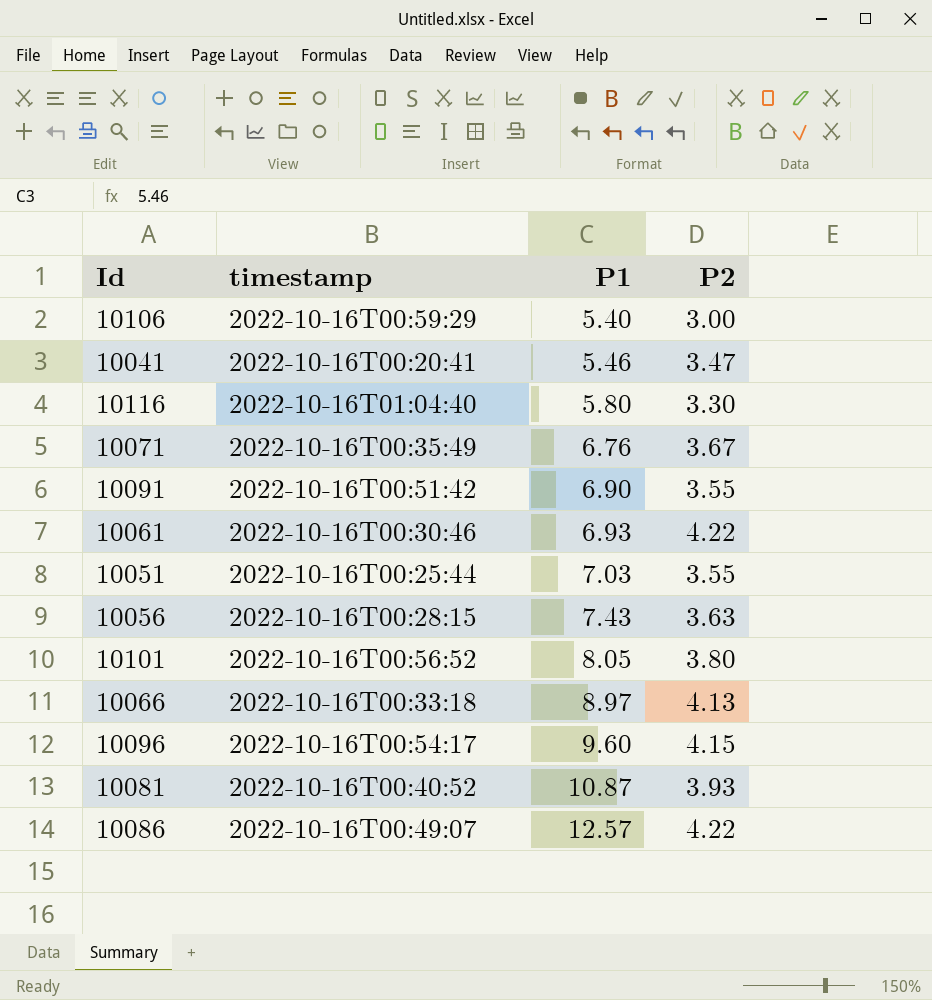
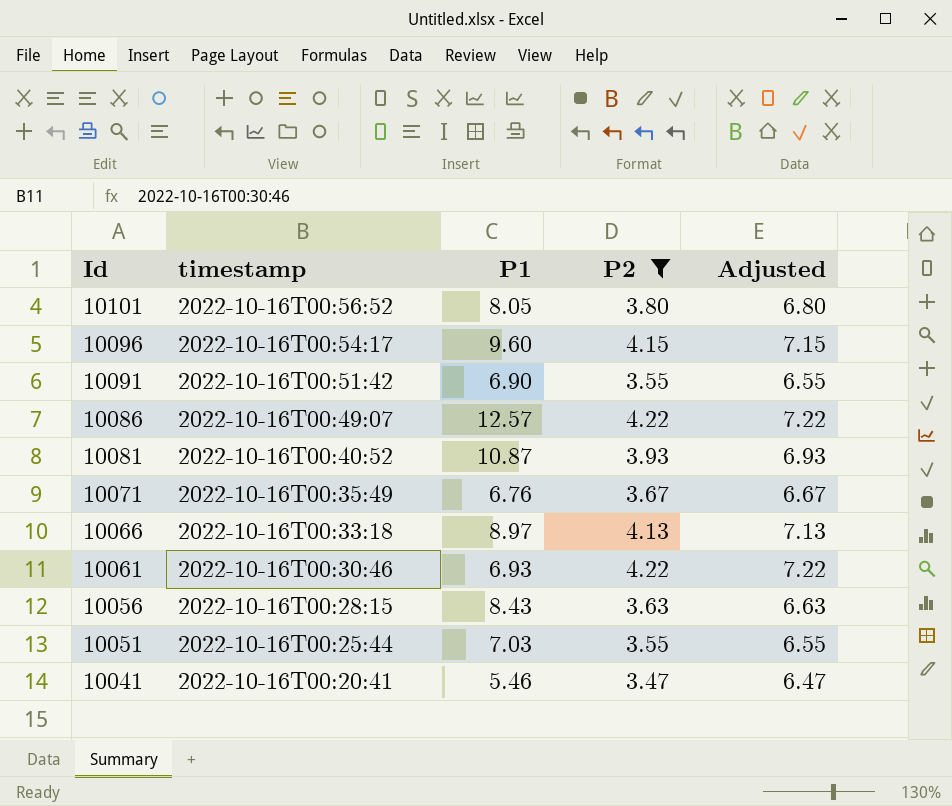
filter: none -> P2 >= 3.47
row order: P1 ascending -> Id descending
column Adjusted | formula: none -> [P2] + 3
10056 | P1: 7.43 -> 8.43

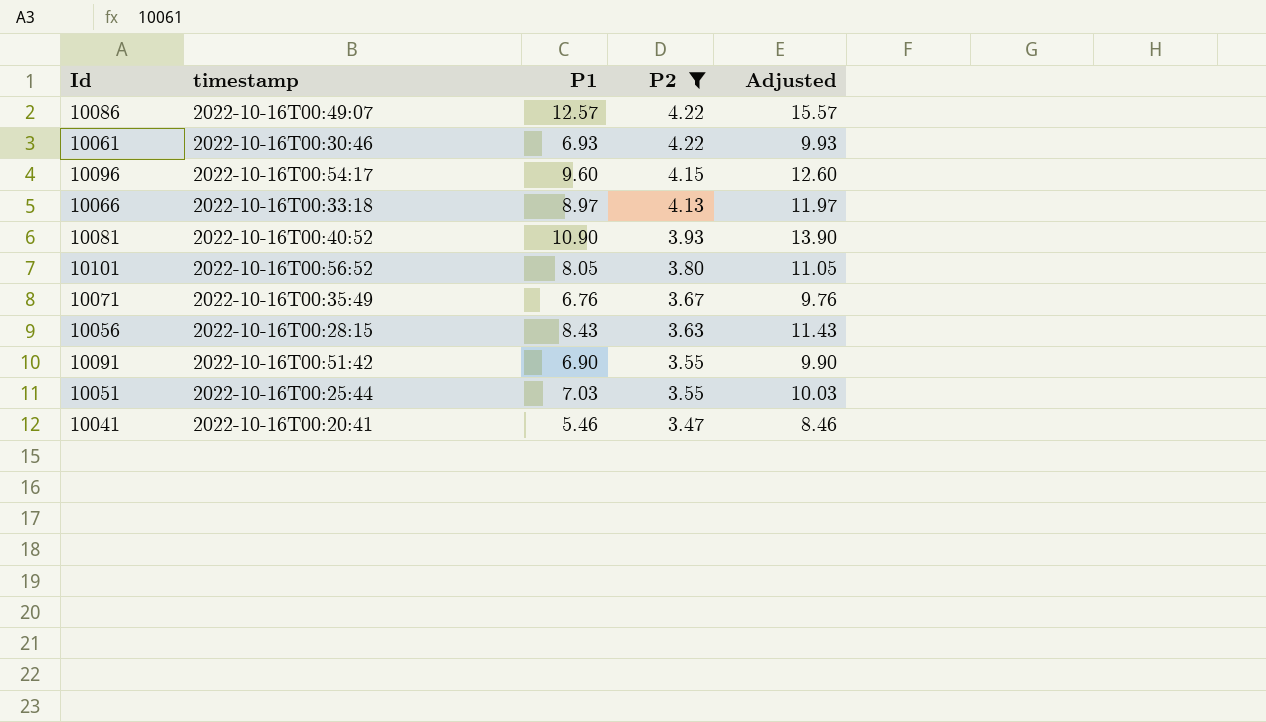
row order: Id descending -> P2 descending
column Adjusted | formula: [P2] + 3 -> [P1] + 3
10081 | P1: 10.87 -> 10.90

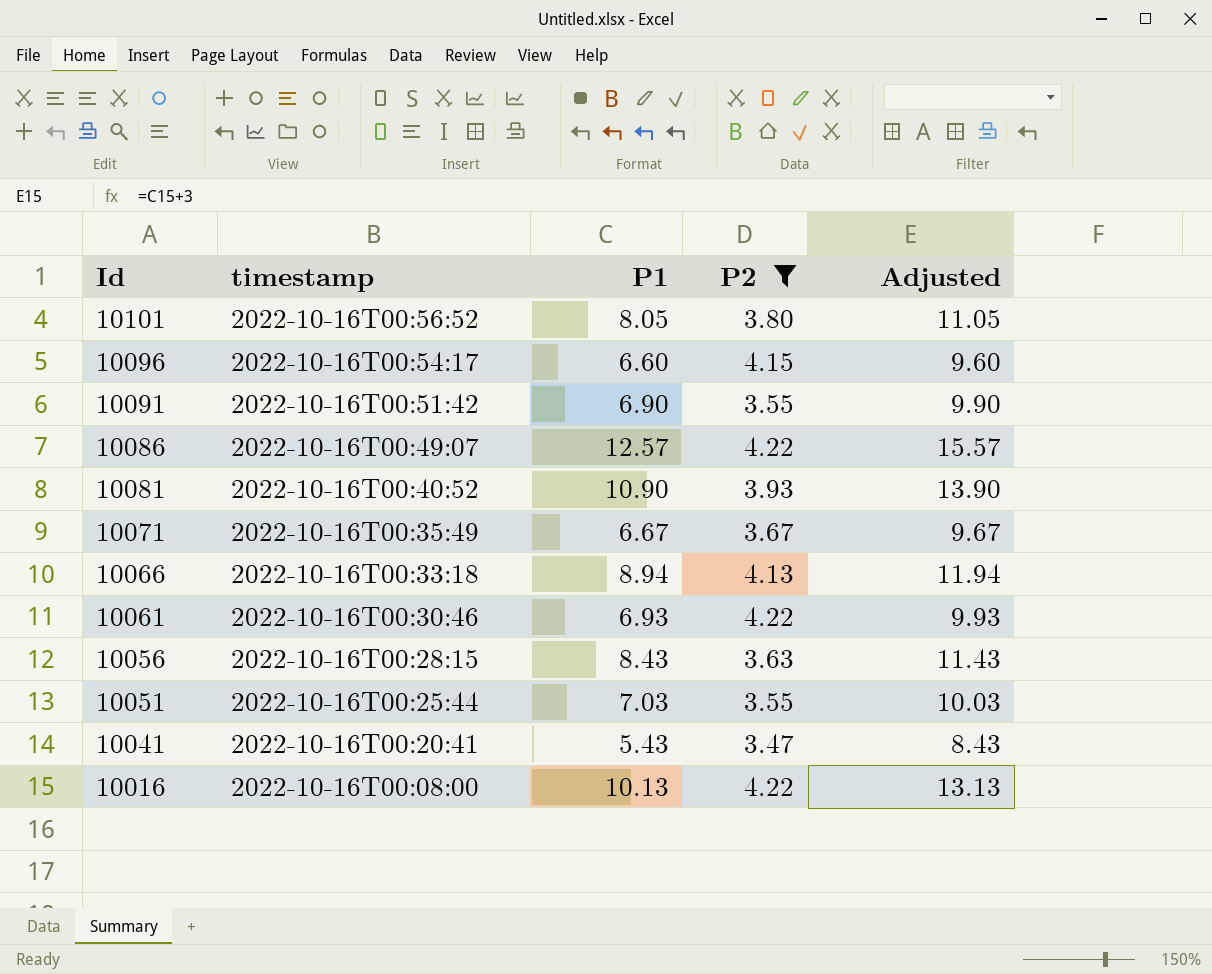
row order: P2 descending -> Id descending
10096 | P1: 9.60 -> 6.60
10096 | Adjusted: 12.60 -> 9.60
10071 | P1: 6.76 -> 6.67
10071 | Adjusted: 9.76 -> 9.67
10066 | P1: 8.97 -> 8.94
10066 | Adjusted: 11.97 -> 11.94
10041 | P1: 5.46 -> 5.43
10041 | Adjusted: 8.46 -> 8.43
row 10016: none -> 2022-10-16T00:08:00 | 10.13 | 4.22 | 13.13

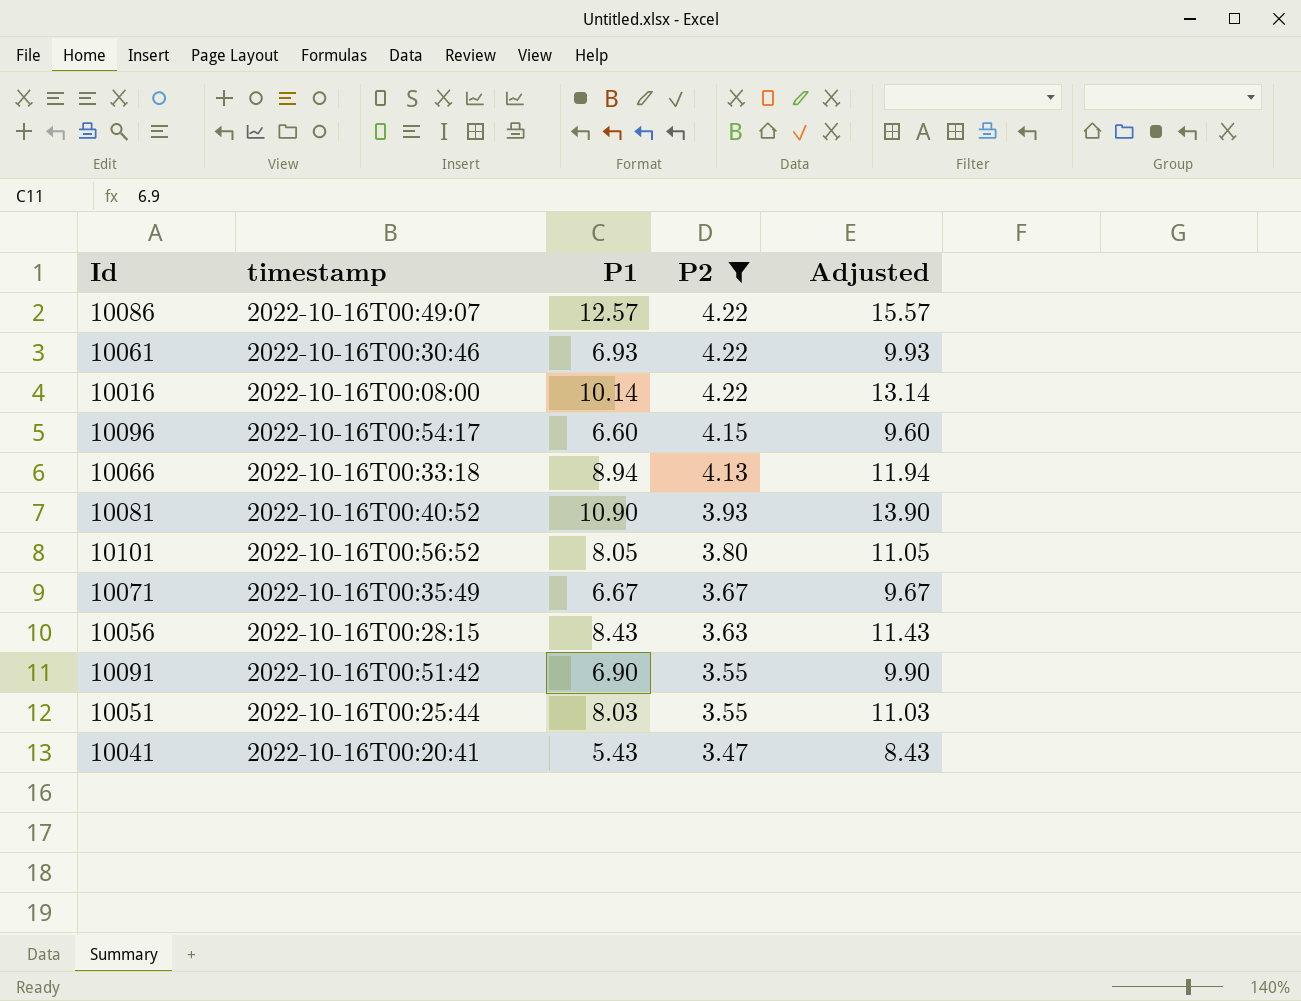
row order: Id descending -> P2 descending
10016 | P1: 10.13 -> 10.14
10016 | Adjusted: 13.13 -> 13.14
10051 | P1: 7.03 -> 8.03
10051 | Adjusted: 10.03 -> 11.03

